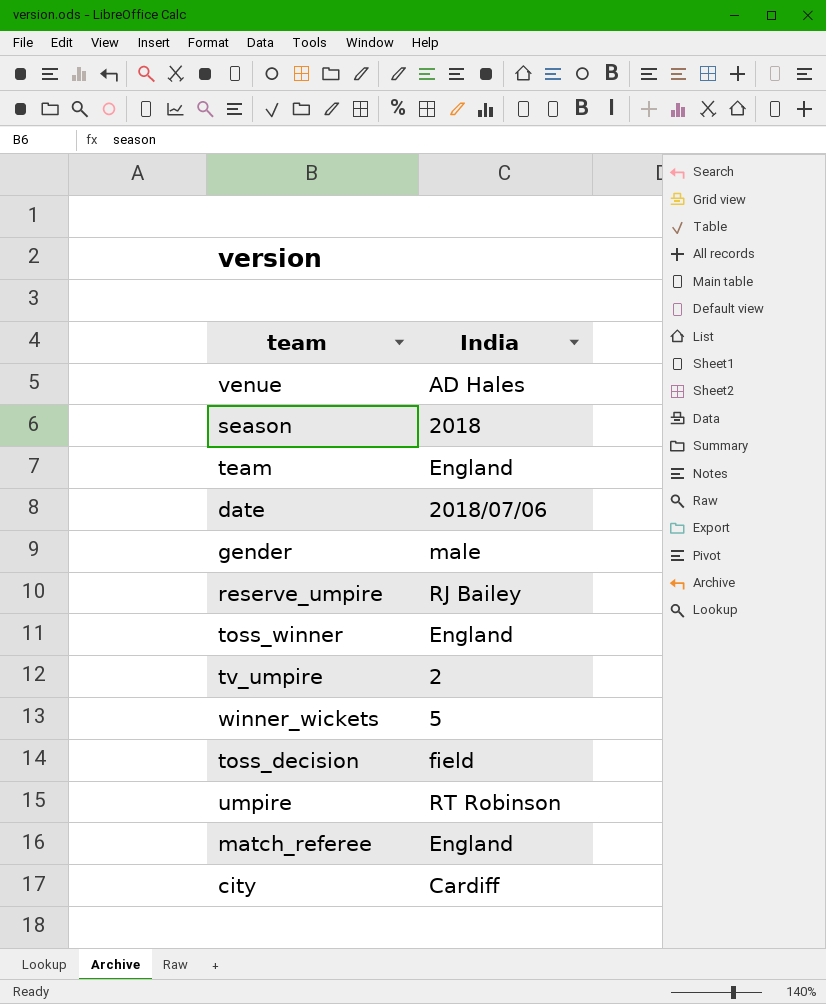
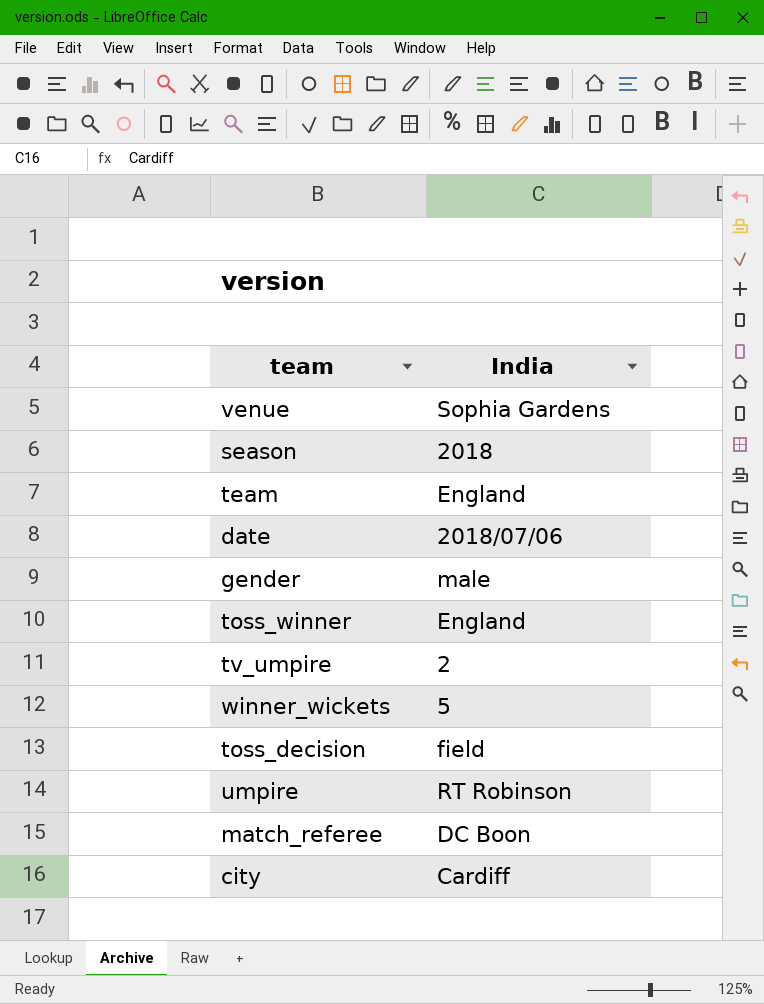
row reserve_umpire: RJ Bailey -> none
venue | India: AD Hales -> Sophia Gardens
match_referee | India: England -> DC Boon

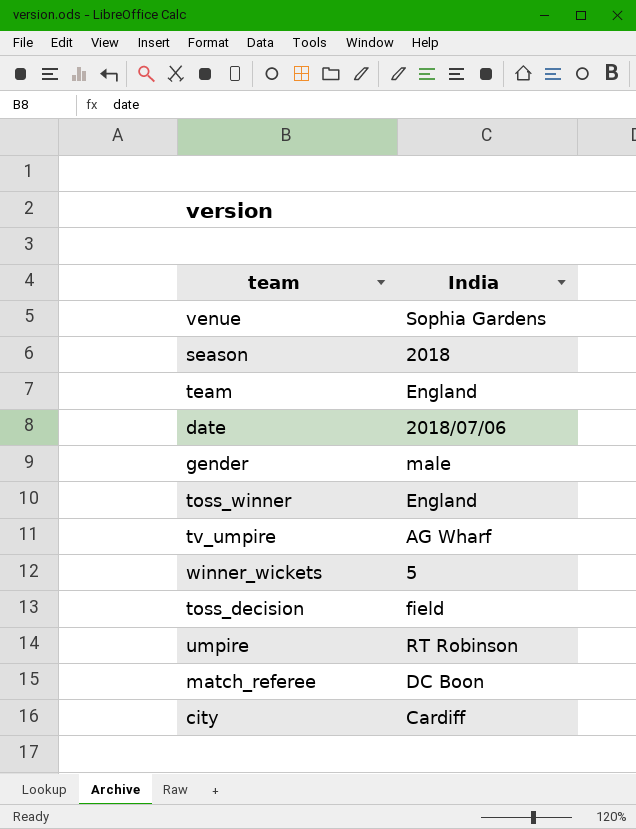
tv_umpire | India: 2 -> AG Wharf

